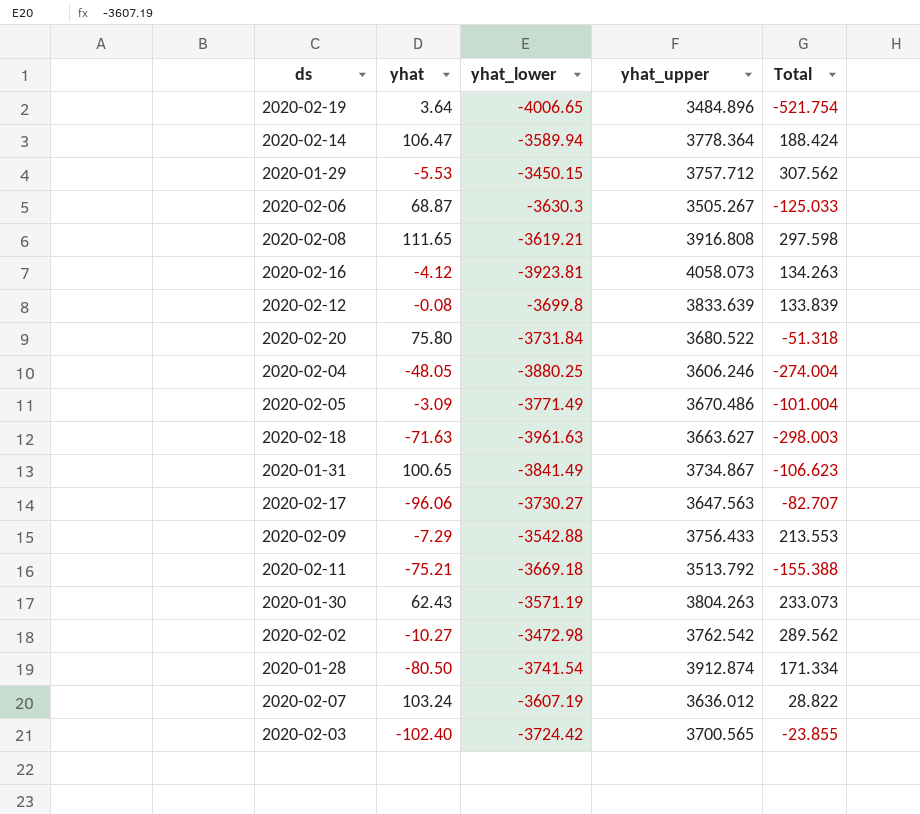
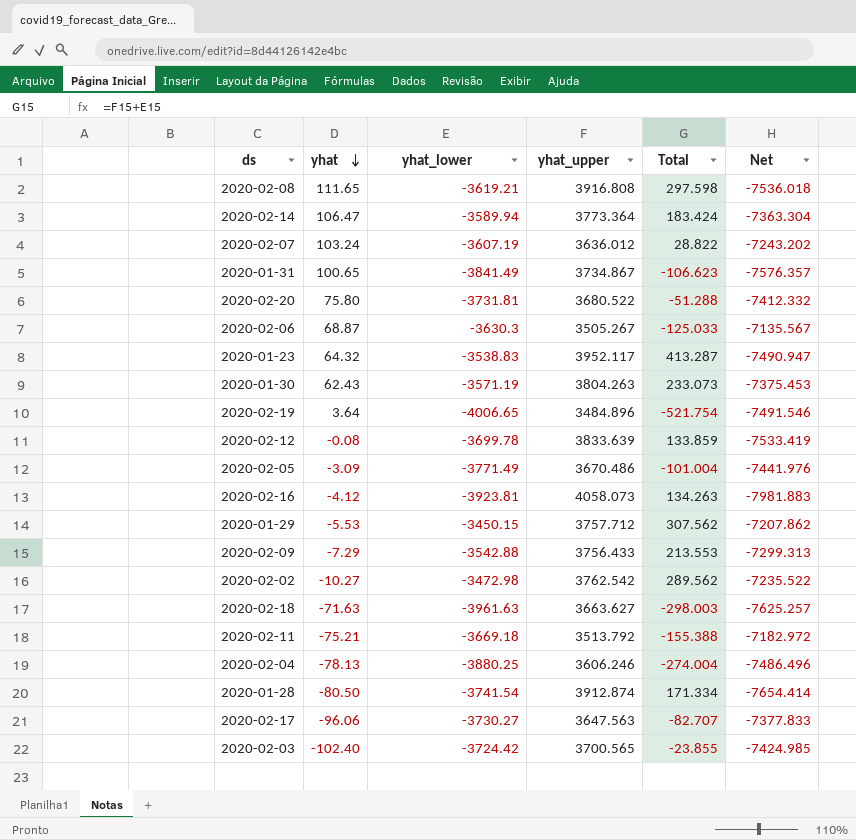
row order: none -> yhat descending
column Net | formula: none -> [yhat_lower] - [yhat_upper]
2020-02-14 | yhat_upper: 3778.364 -> 3773.364
2020-02-14 | Total: 188.424 -> 183.424
2020-02-20 | yhat_lower: -3731.84 -> -3731.81
2020-02-20 | Total: -51.318 -> -51.288
row 2020-01-23: none -> 64.32 | -3538.83 | 3952.117 | 413.287 | -7490.947
2020-02-12 | yhat_lower: -3699.8 -> -3699.78
2020-02-12 | Total: 133.839 -> 133.859
2020-02-04 | yhat: -48.05 -> -78.13

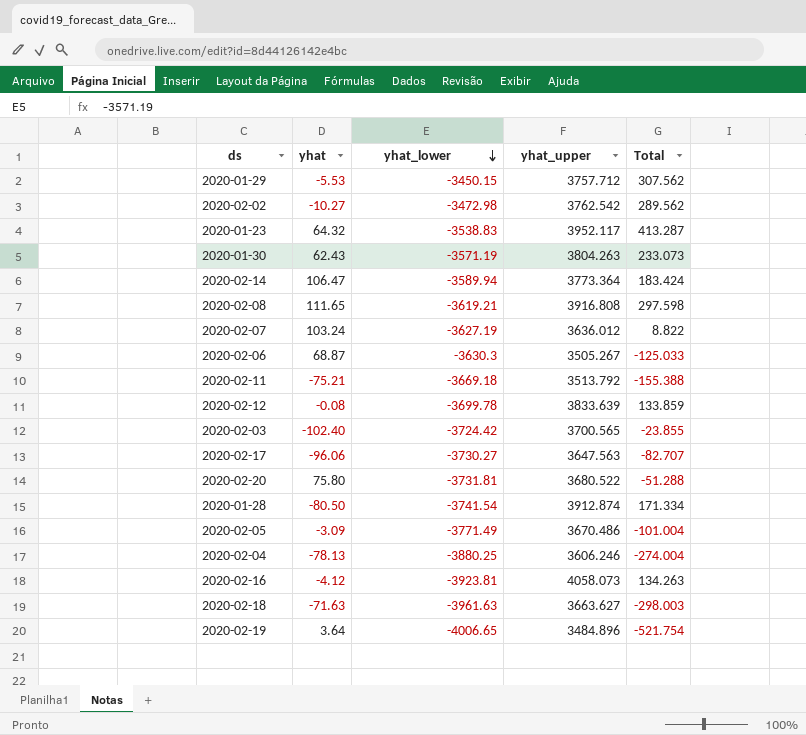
row order: yhat descending -> yhat_lower descending
column Net | formula: [yhat_lower] - [yhat_upper] -> none
row 2020-01-31: 100.65 | -3841.49 | 3734.867 | -106.623 | -7576.357 -> none
row 2020-02-09: -7.29 | -3542.88 | 3756.433 | 213.553 | -7299.313 -> none
2020-02-07 | yhat_lower: -3607.19 -> -3627.19
2020-02-07 | Total: 28.822 -> 8.822

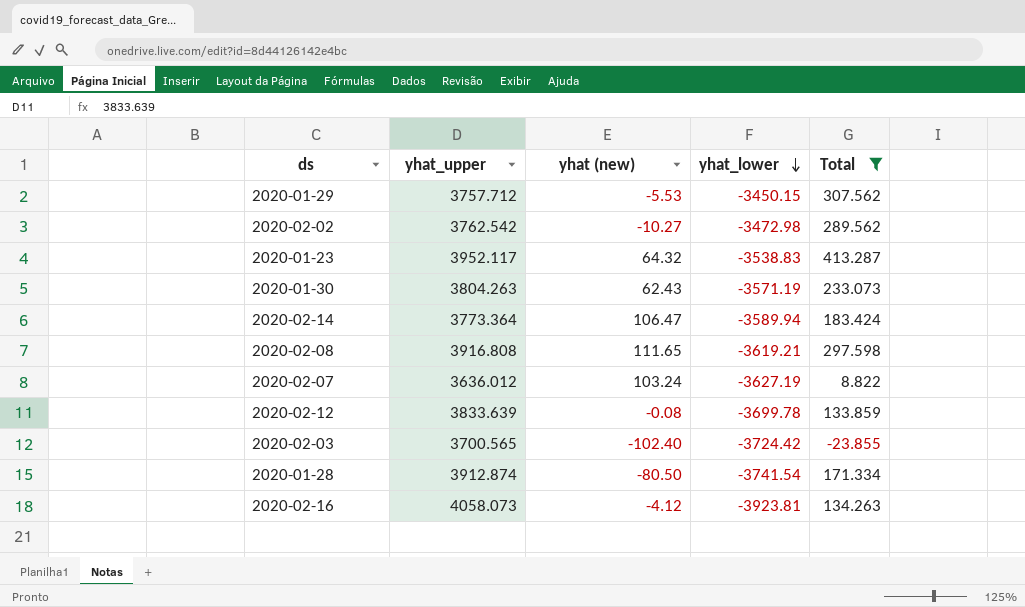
filter: none -> Total >= -23.855
column yhat_upper | position: 4 -> 2
column name: yhat -> yhat (new)

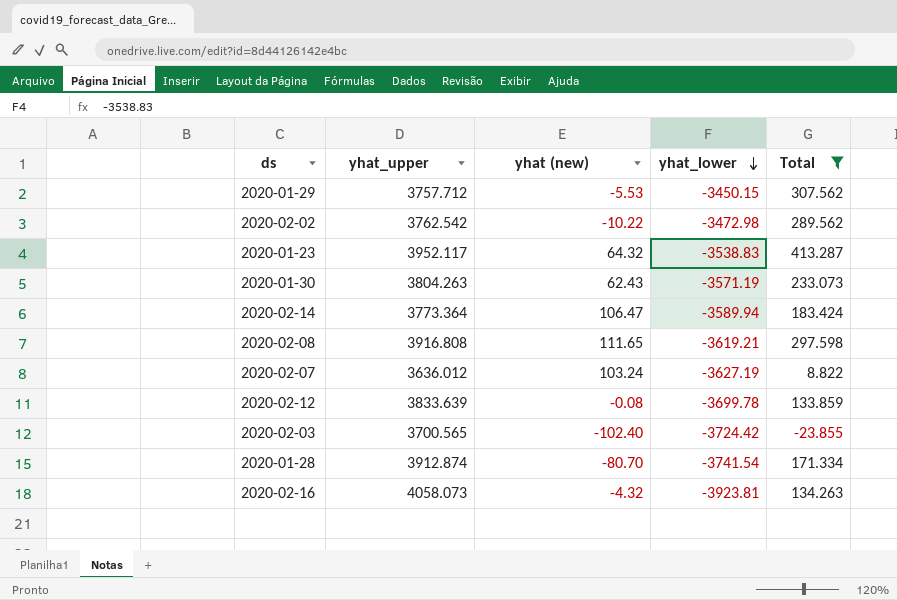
2020-02-02 | yhat (new): -10.27 -> -10.22
2020-01-28 | yhat (new): -80.50 -> -80.70
2020-02-16 | yhat (new): -4.12 -> -4.32

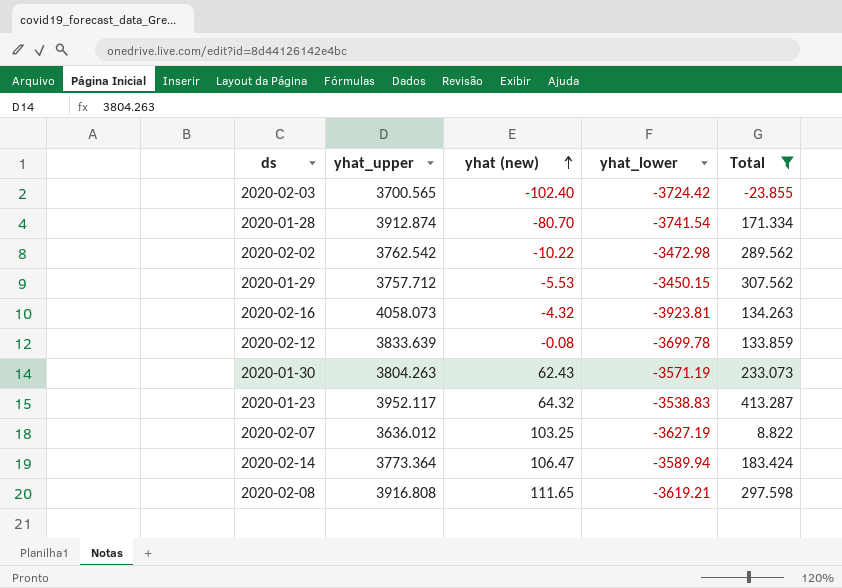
row order: yhat_lower descending -> yhat (new) ascending
2020-02-07 | yhat (new): 103.24 -> 103.25

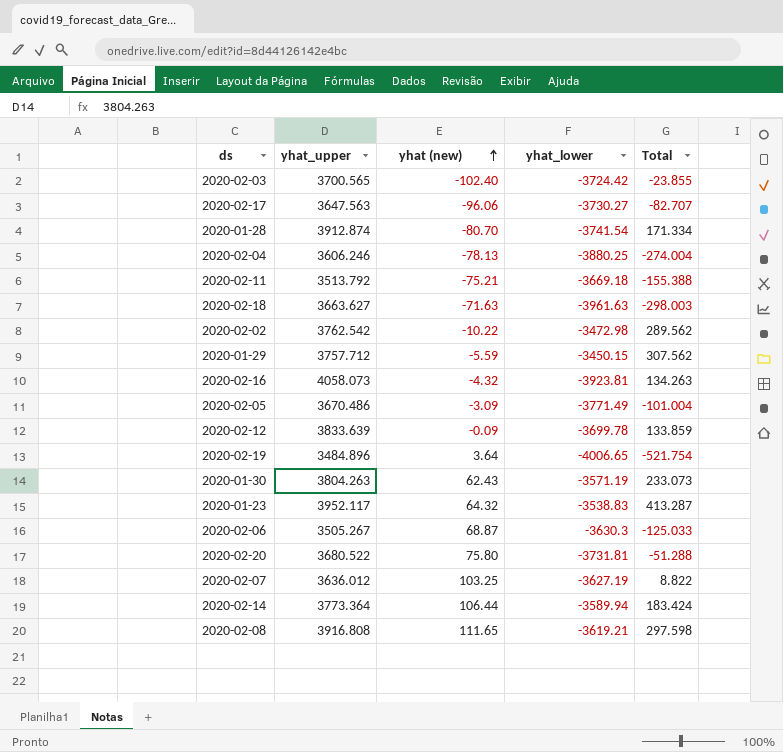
filter: Total >= -23.855 -> none
2020-01-29 | yhat (new): -5.53 -> -5.59
2020-02-12 | yhat (new): -0.08 -> -0.09
2020-02-14 | yhat (new): 106.47 -> 106.44

